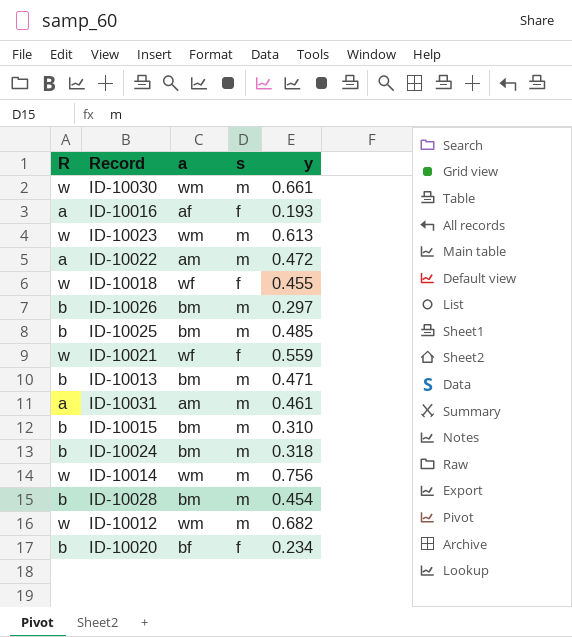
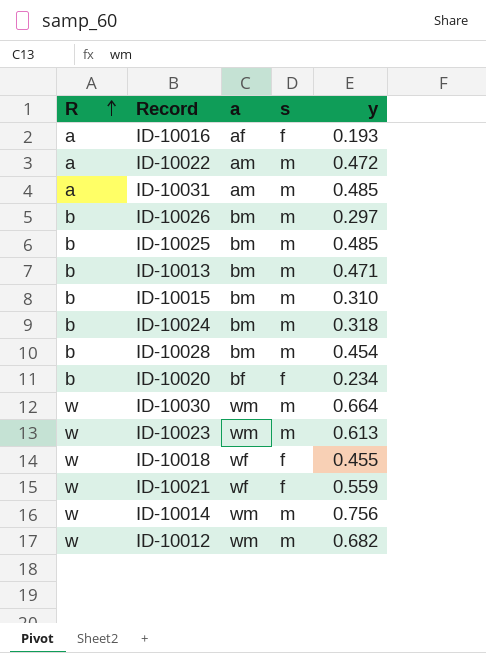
row order: none -> R ascending
ID-10031 | y: 0.461 -> 0.485
ID-10030 | y: 0.661 -> 0.664

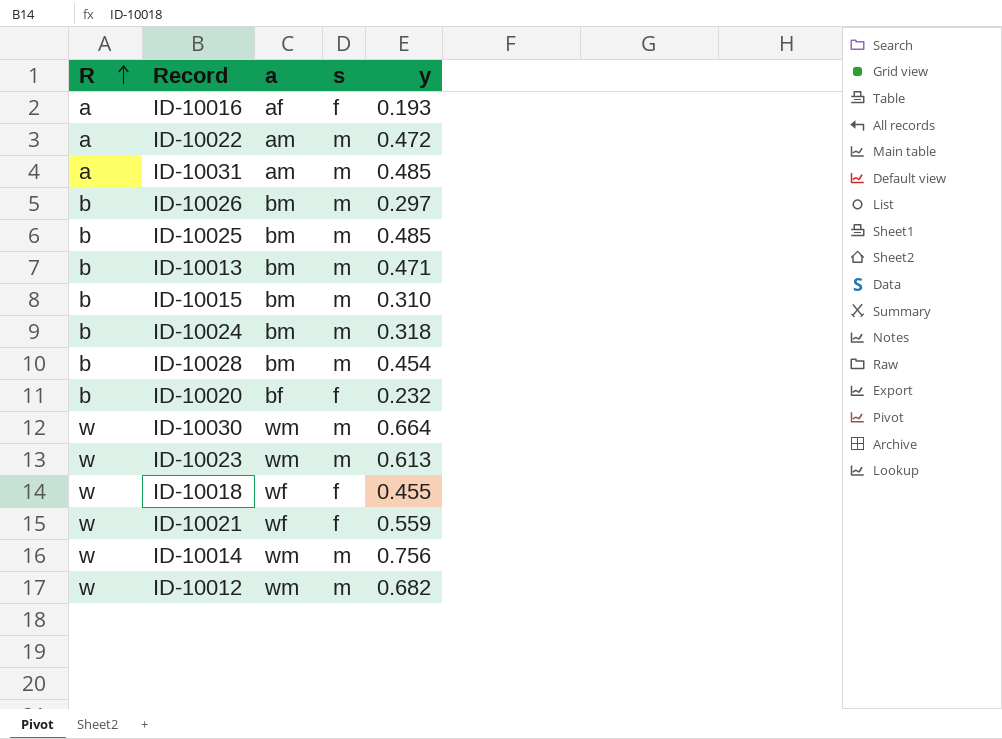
ID-10020 | y: 0.234 -> 0.232

